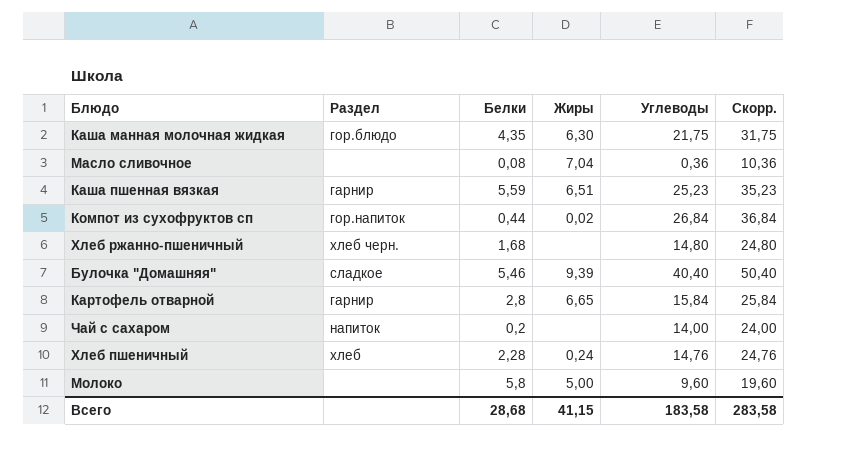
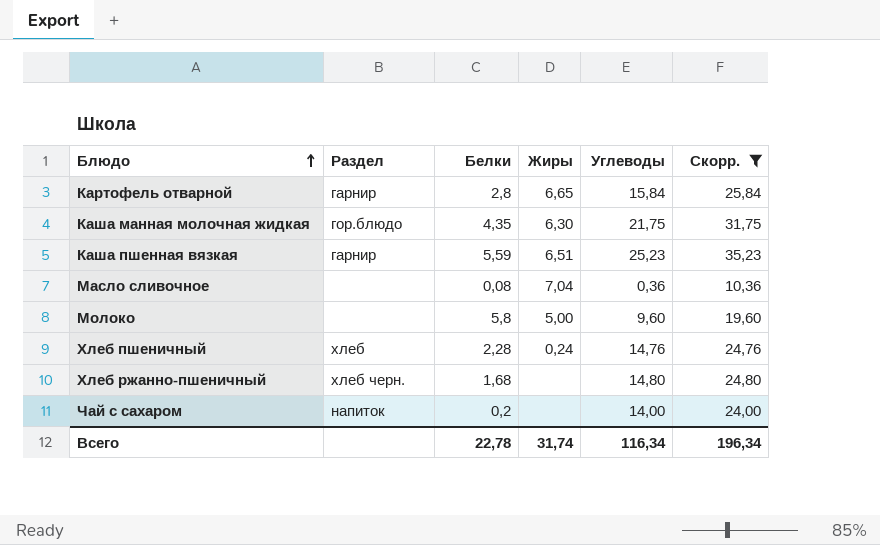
filter: none -> Скорр. <= 35,23
row order: none -> Блюдо ascending
Всего | Белки: 28,68 -> 22,78
Всего | Жиры: 41,15 -> 31,74
Всего | Углеводы: 183,58 -> 116,34
Всего | Скорр.: 283,58 -> 196,34

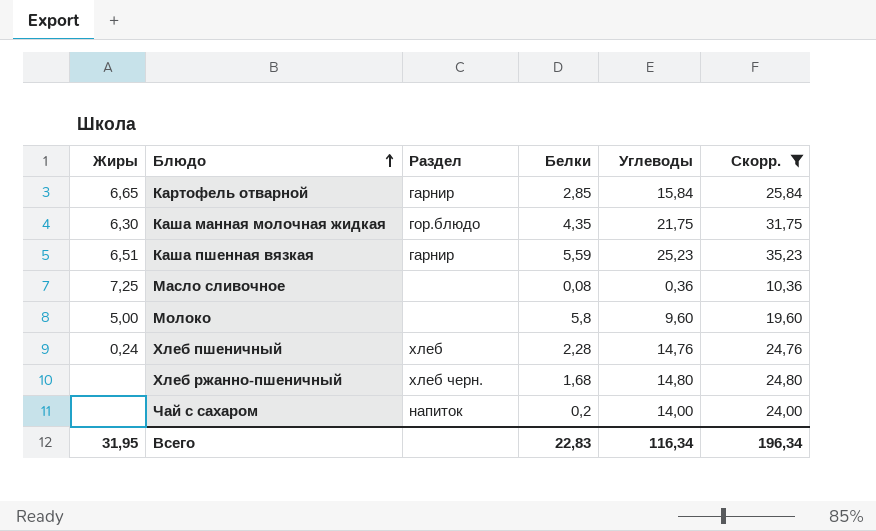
column Жиры | position: 4 -> 1
Картофель отварной | Белки: 2,8 -> 2,85
Масло сливочное | Жиры: 7,04 -> 7,25
Всего | Жиры: 31,74 -> 31,95
Всего | Белки: 22,78 -> 22,83

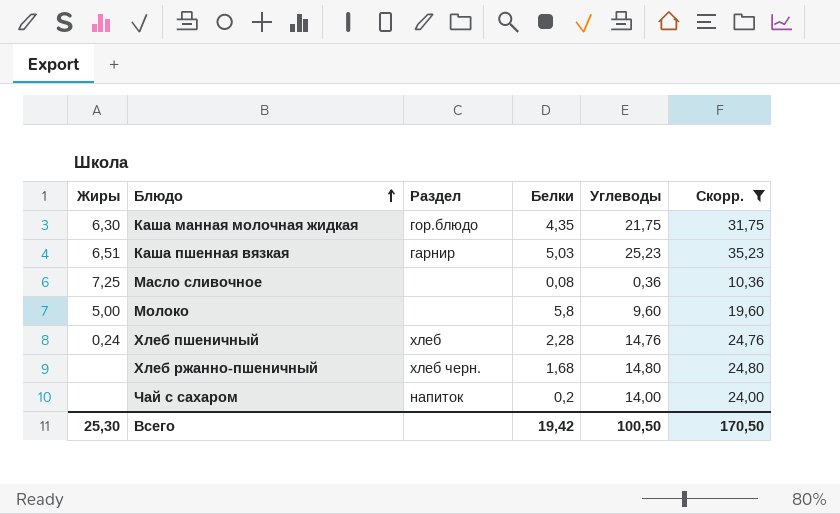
row Картофель отварной: 6,65 | гарнир | 2,85 | 15,84 | 25,84 -> none
Каша пшенная вязкая | Белки: 5,59 -> 5,03
Всего | Жиры: 31,95 -> 25,30
Всего | Белки: 22,83 -> 19,42
Всего | Углеводы: 116,34 -> 100,50
Всего | Скорр.: 196,34 -> 170,50

